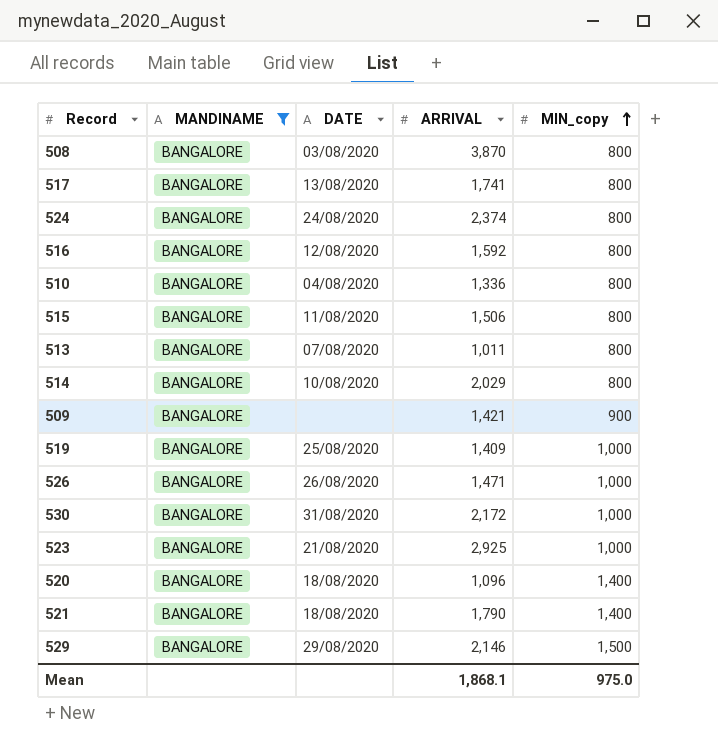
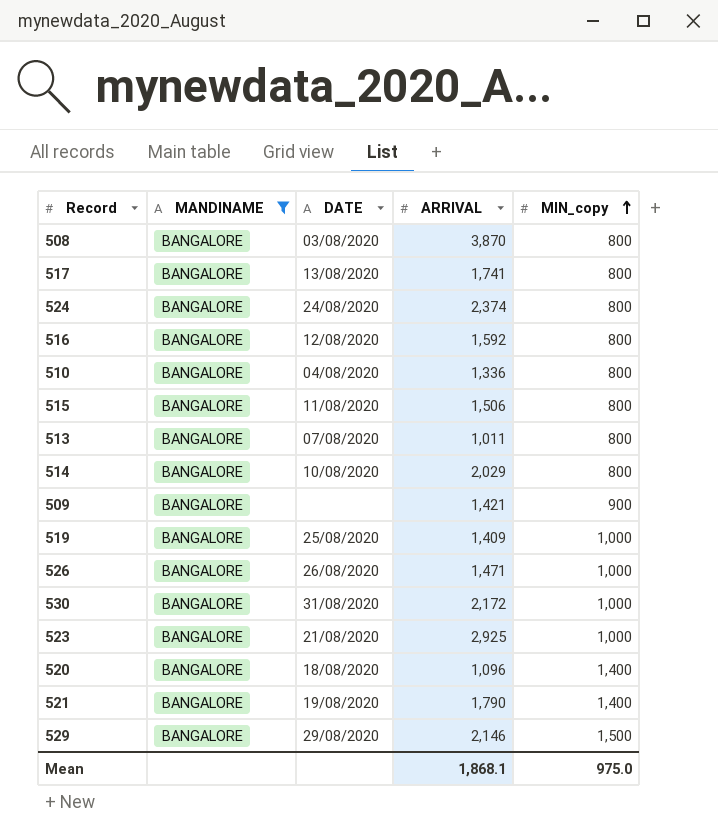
521 | DATE: 18/08/2020 -> 19/08/2020

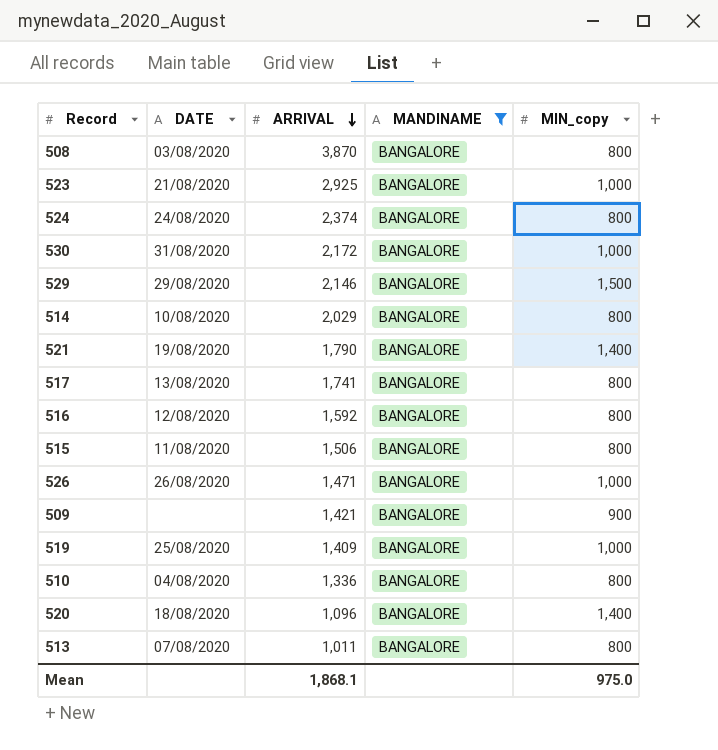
row order: MIN_copy ascending -> ARRIVAL descending
column MANDINAME | position: 2 -> 4

